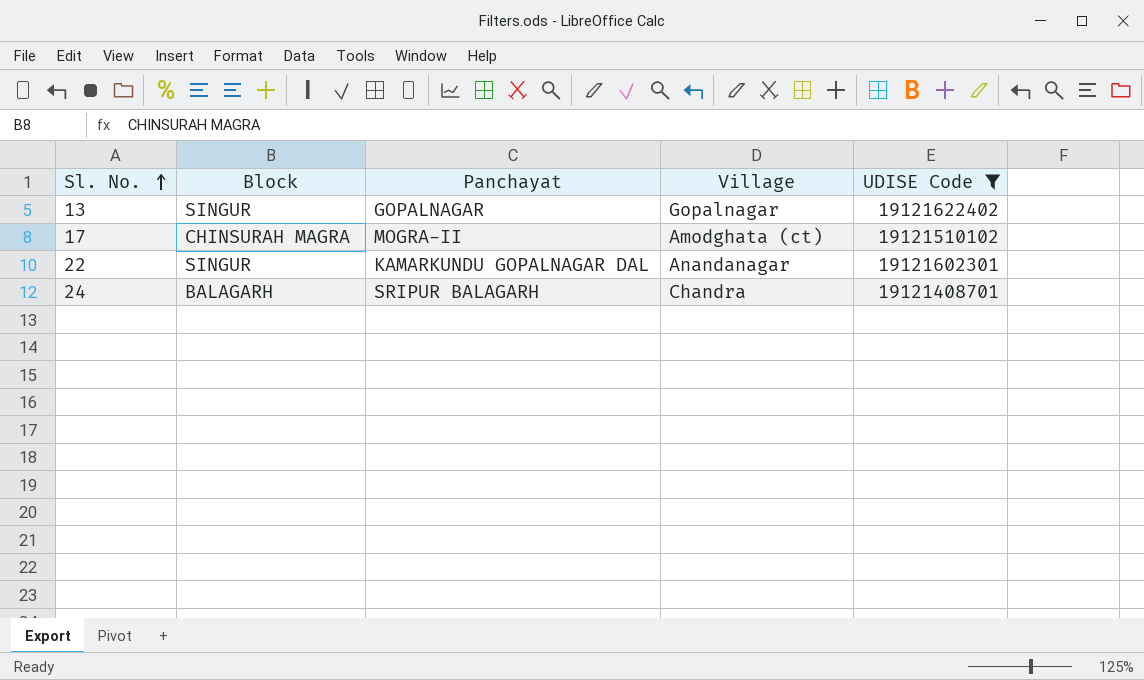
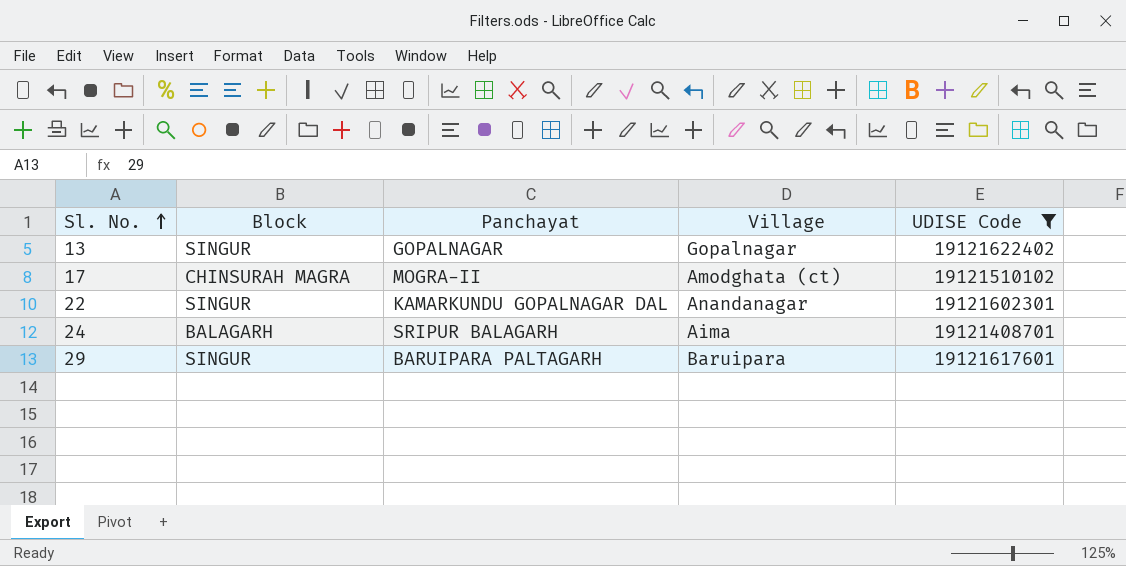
24 | Village: Chandra -> Aima
row 29: none -> SINGUR | BARUIPARA PALTAGARH | Baruipara | 19121617601

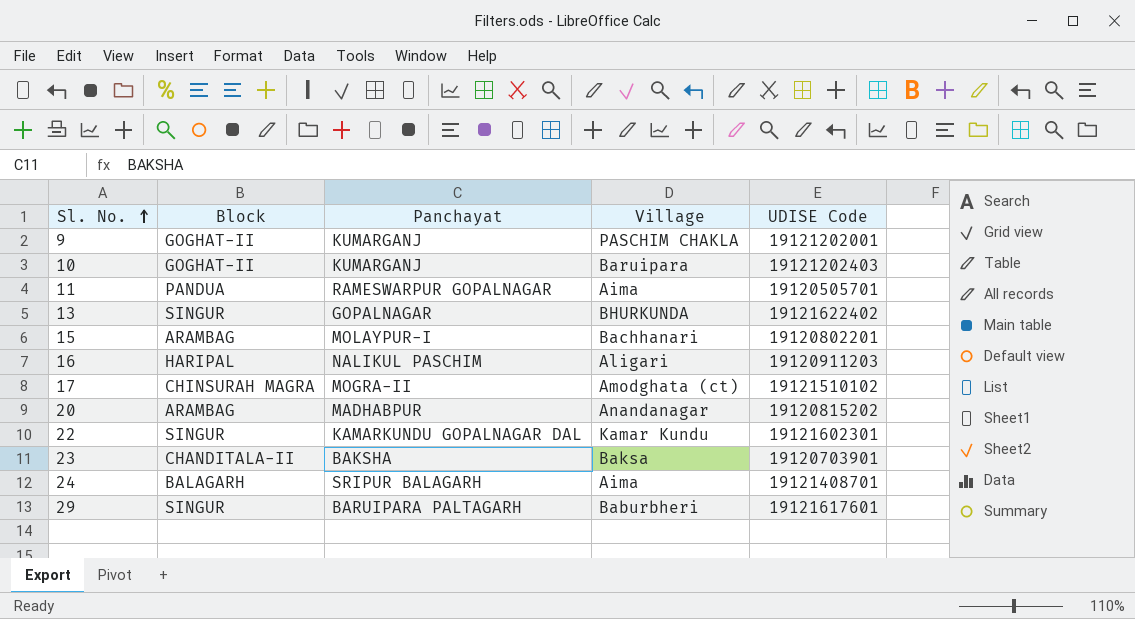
filter: UDISE Code >= 19121408701 -> none
13 | Village: Gopalnagar -> BHURKUNDA
22 | Village: Anandanagar -> Kamar Kundu
29 | Village: Baruipara -> Baburbheri

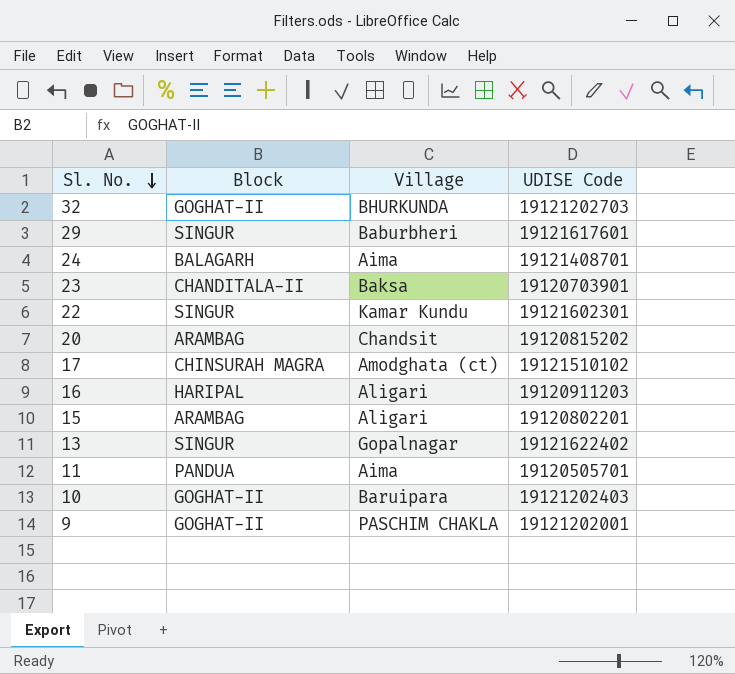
row order: Sl. No. ascending -> Sl. No. descending
column Panchayat | position: 3 -> none
row 32: none -> GOGHAT-II | BHURKUNDA | 19121202703
20 | Village: Anandanagar -> Chandsit
15 | Village: Bachhanari -> Aligari
13 | Village: BHURKUNDA -> Gopalnagar

